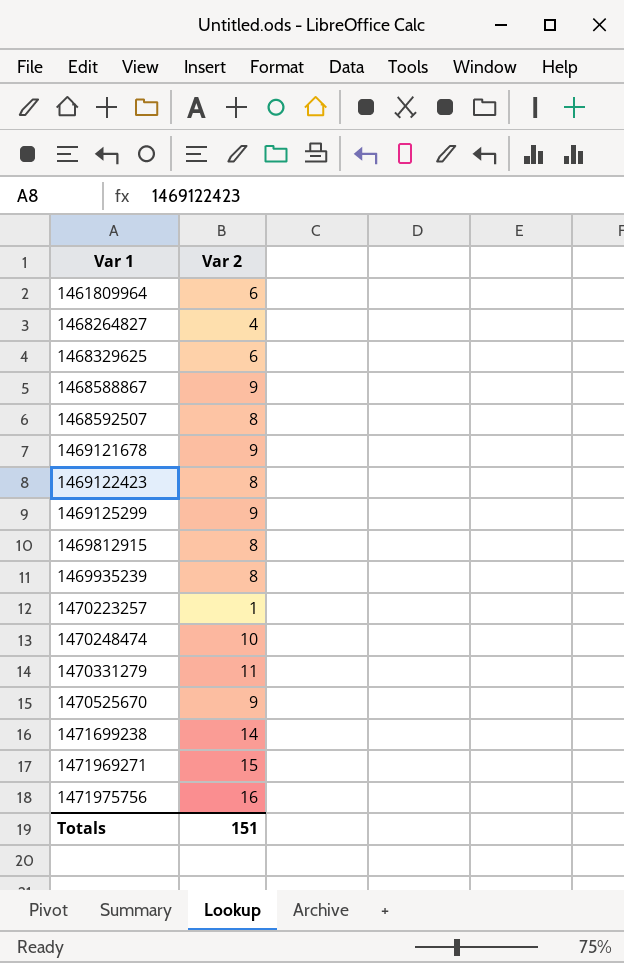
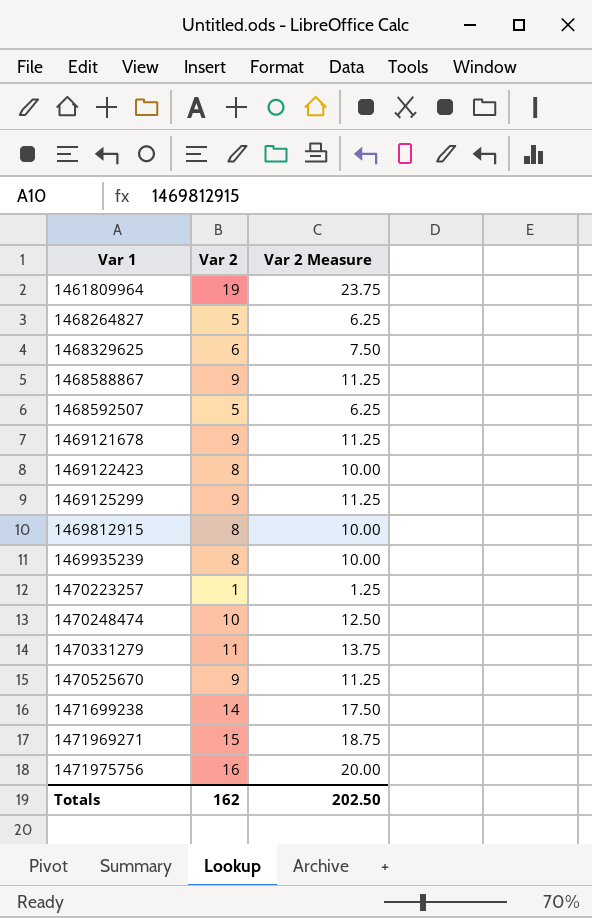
column Var 2 Measure | formula: none -> [Var 2] * 1.25
1461809964 | Var 2: 6 -> 19
1468264827 | Var 2: 4 -> 5
1468592507 | Var 2: 8 -> 5
Totals | Var 2: 151 -> 162

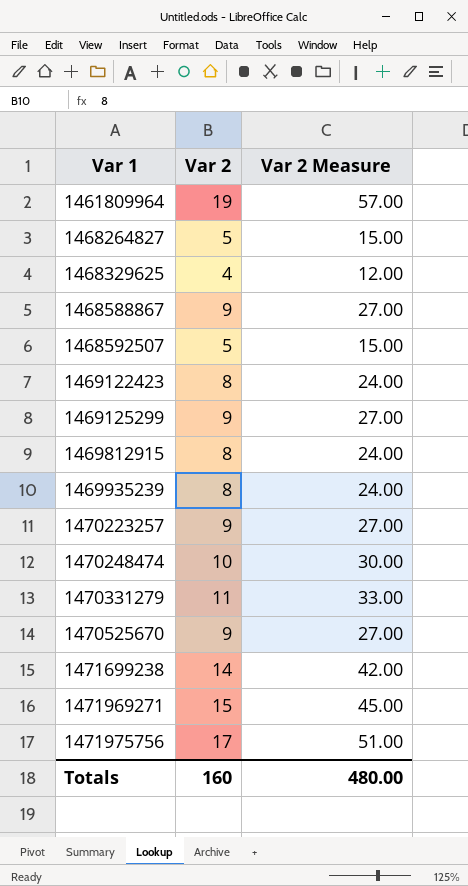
column Var 2 Measure | formula: [Var 2] * 1.25 -> [Var 2] * 3
row 1469121678: 9 | 11.25 -> none
1468329625 | Var 2: 6 -> 4
1470223257 | Var 2: 1 -> 9
1471975756 | Var 2: 16 -> 17
Totals | Var 2: 162 -> 160
Totals | Var 2 Measure: 202.50 -> 480.00

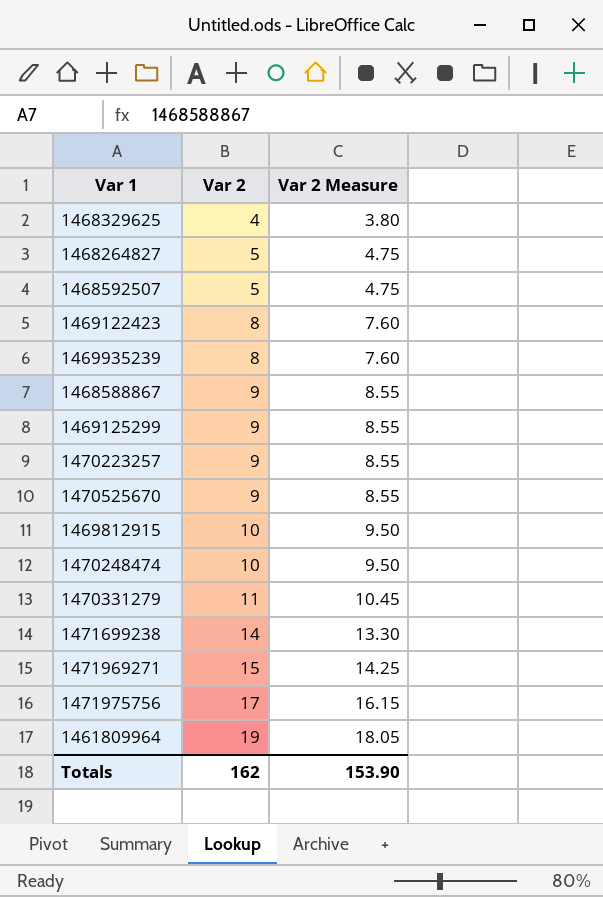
row order: Var 1 ascending -> Var 2 ascending
column Var 2 Measure | formula: [Var 2] * 3 -> [Var 2] * 0.95
1469812915 | Var 2: 8 -> 10
Totals | Var 2: 160 -> 162
Totals | Var 2 Measure: 480.00 -> 153.90

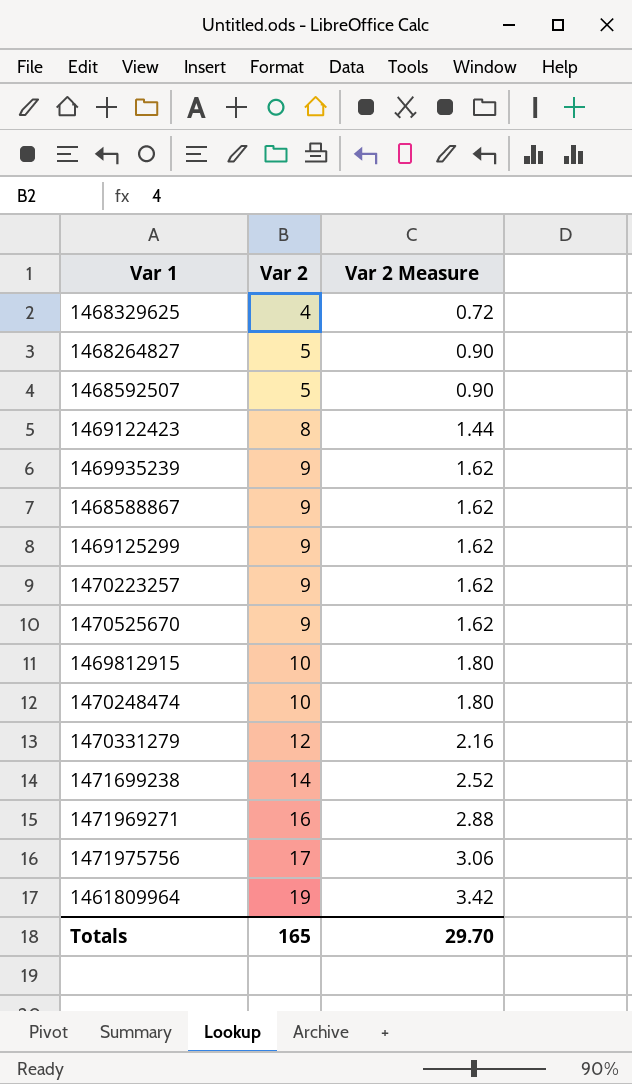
column Var 2 Measure | formula: [Var 2] * 0.95 -> [Var 2] * 0.18
1469935239 | Var 2: 8 -> 9
1470331279 | Var 2: 11 -> 12
1471969271 | Var 2: 15 -> 16
Totals | Var 2: 162 -> 165
Totals | Var 2 Measure: 153.90 -> 29.70

